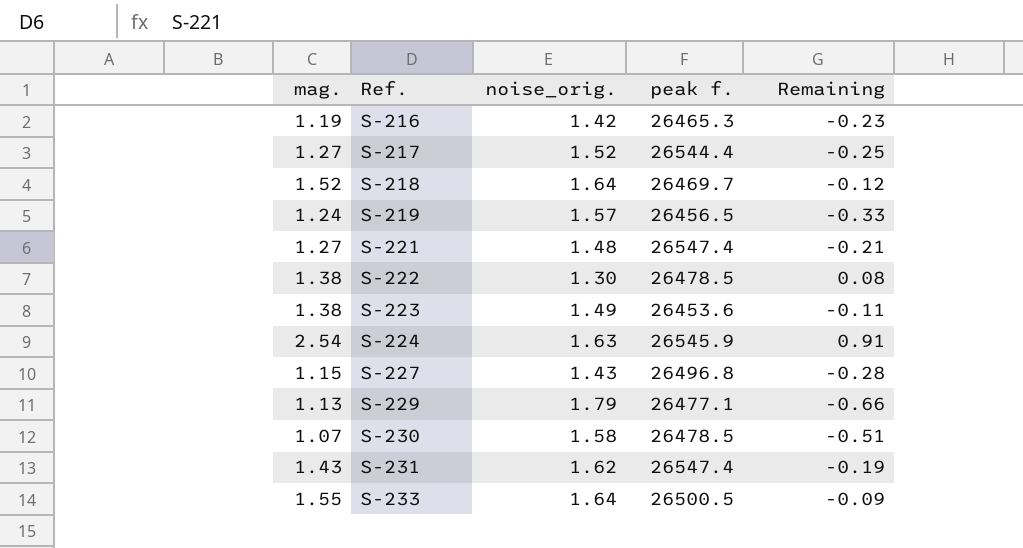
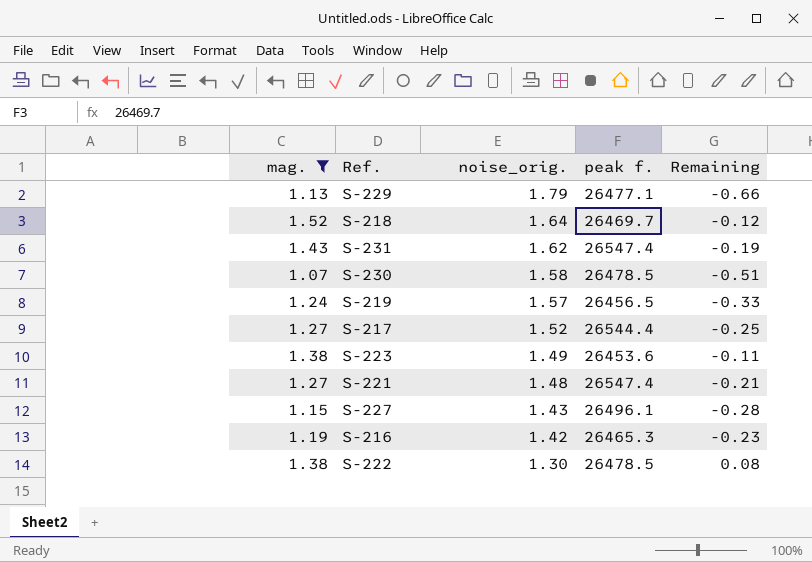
filter: none -> mag. <= 1.52
row order: Ref. ascending -> noise_orig. descending
S-227 | peak f.: 26496.8 -> 26496.1

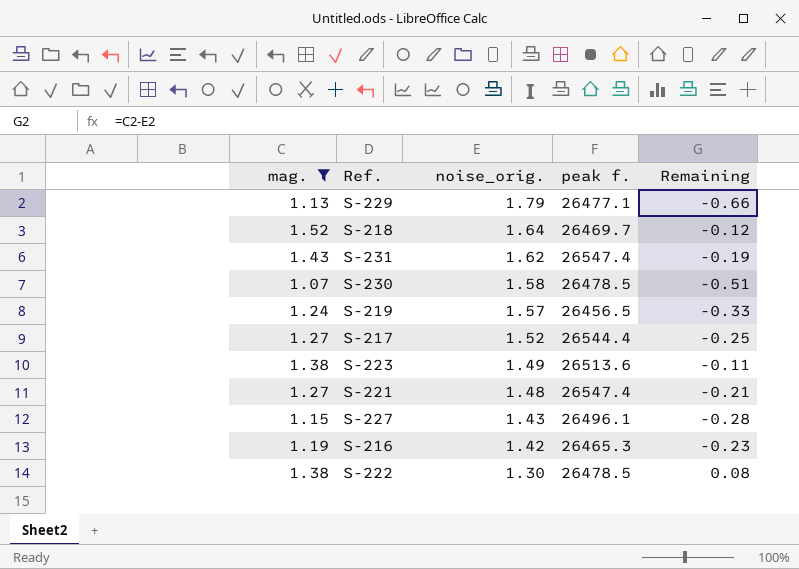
S-223 | peak f.: 26453.6 -> 26513.6

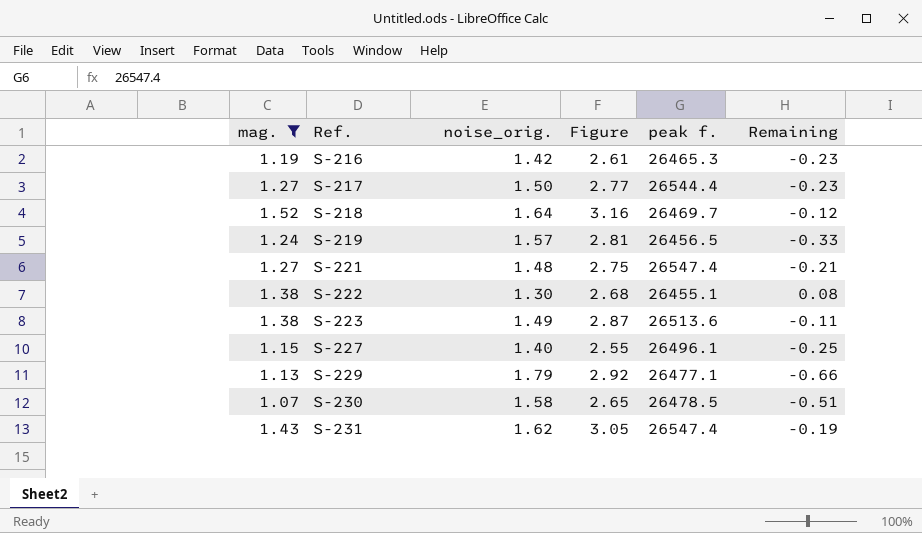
row order: noise_orig. descending -> Ref. ascending
column Figure | formula: none -> [mag.] + [noise_orig.]
S-217 | noise_orig.: 1.52 -> 1.50
S-217 | Remaining: -0.25 -> -0.23
S-222 | peak f.: 26478.5 -> 26455.1
S-227 | noise_orig.: 1.43 -> 1.40
S-227 | Remaining: -0.28 -> -0.25

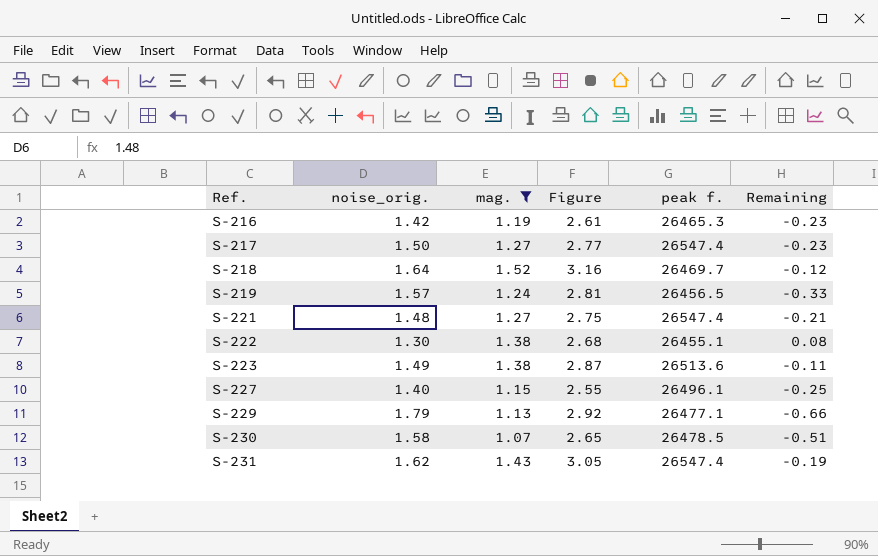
column mag. | position: 1 -> 3
S-217 | peak f.: 26544.4 -> 26547.4

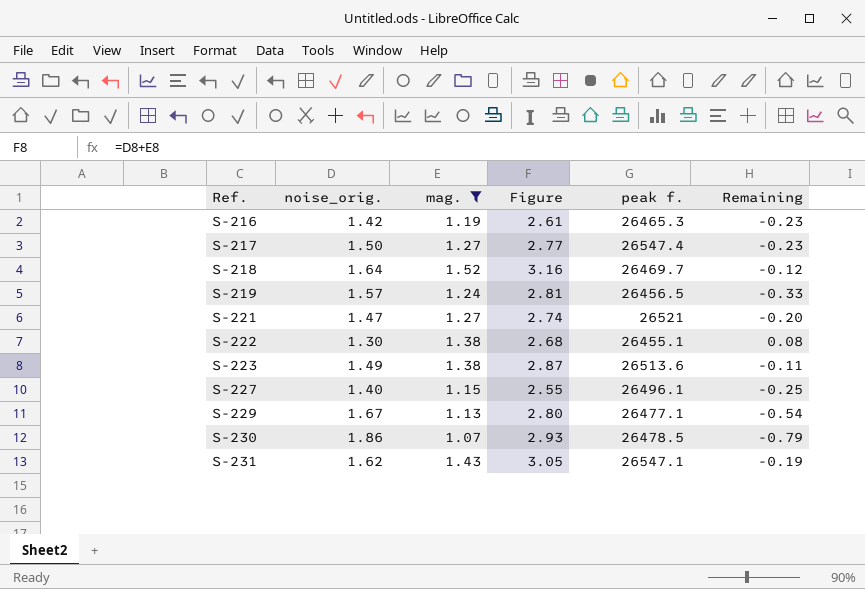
S-221 | noise_orig.: 1.48 -> 1.47
S-221 | Figure: 2.75 -> 2.74
S-221 | peak f.: 26547.4 -> 26521
S-221 | Remaining: -0.21 -> -0.20
S-229 | noise_orig.: 1.79 -> 1.67
S-229 | Figure: 2.92 -> 2.80
S-229 | Remaining: -0.66 -> -0.54
S-230 | noise_orig.: 1.58 -> 1.86
S-230 | Figure: 2.65 -> 2.93
S-230 | Remaining: -0.51 -> -0.79
S-231 | peak f.: 26547.4 -> 26547.1

